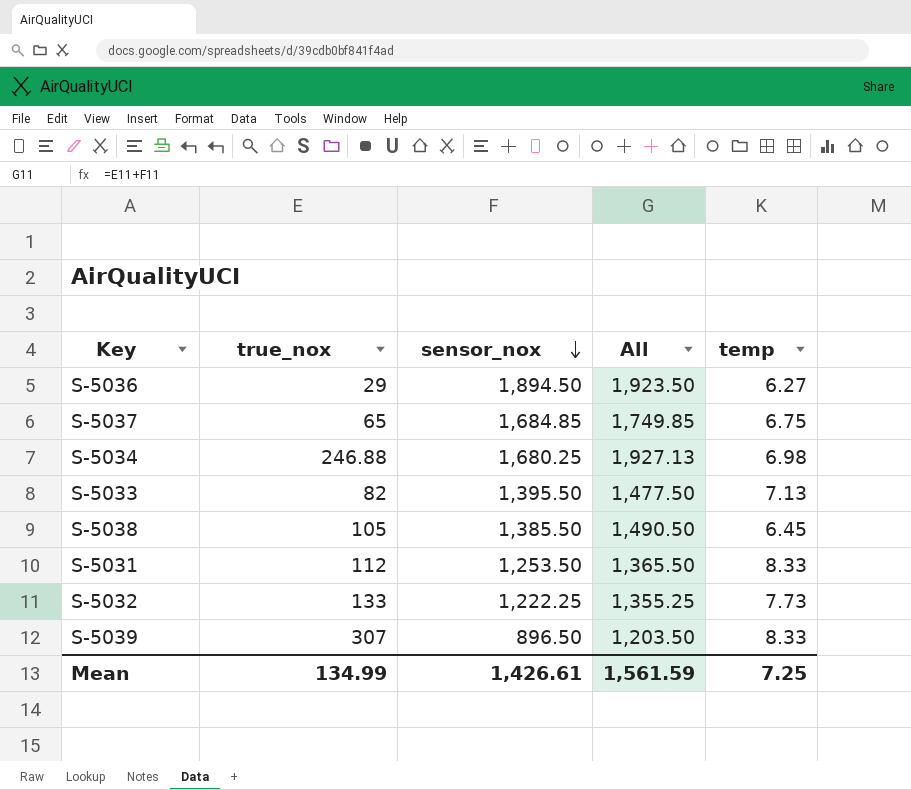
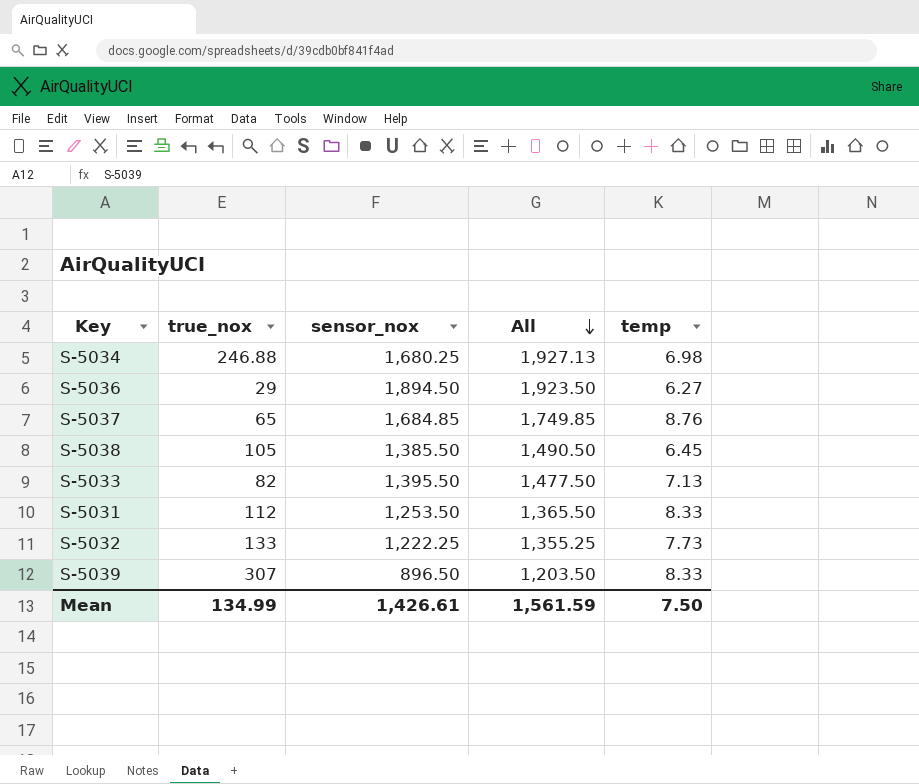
row order: sensor_nox descending -> All descending
S-5037 | temp: 6.75 -> 8.76
Mean | temp: 7.25 -> 7.50

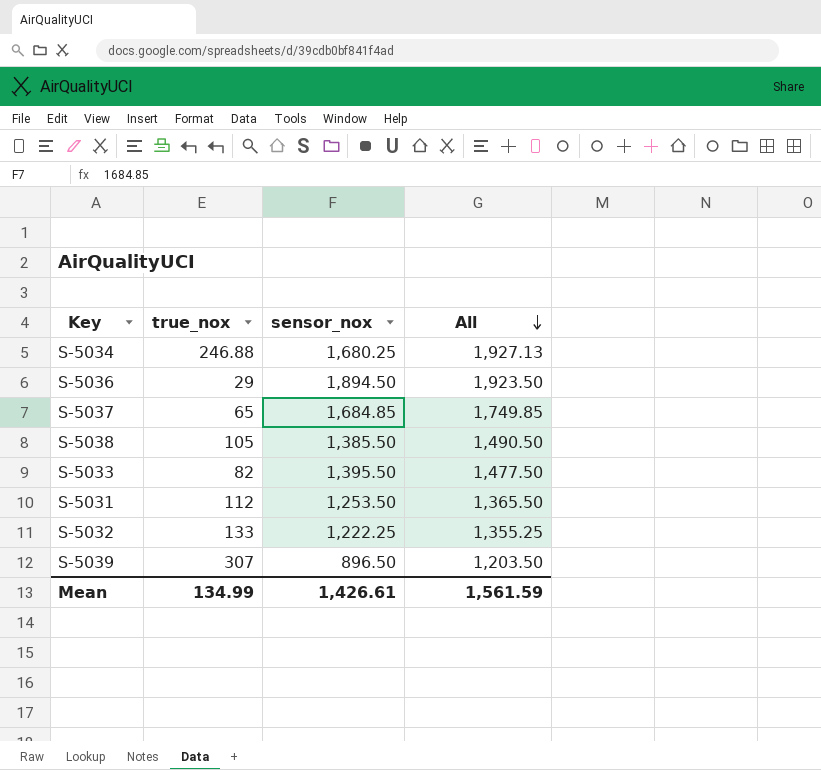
column temp | position: 5 -> none

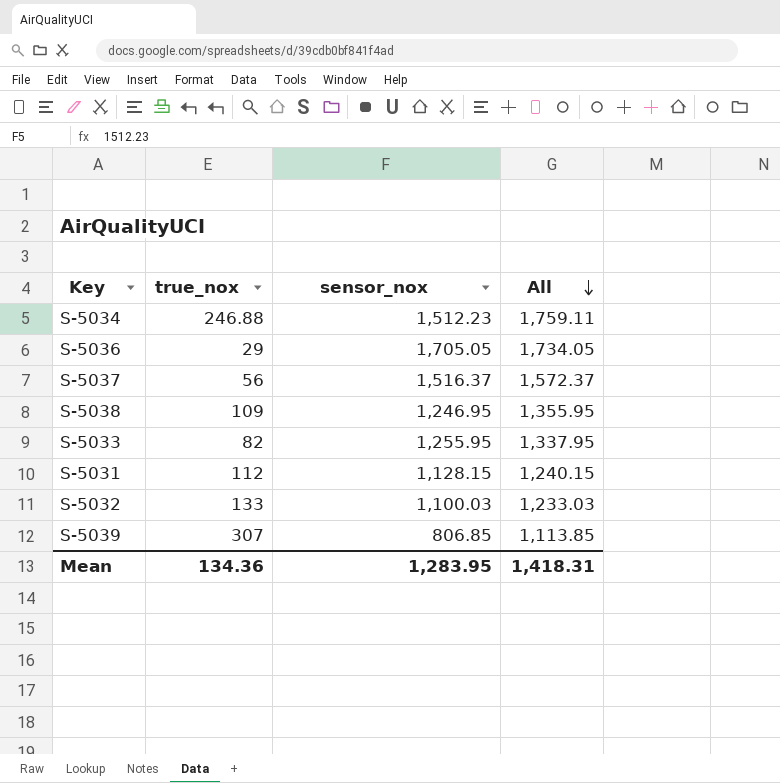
S-5034 | sensor_nox: 1,680.25 -> 1,512.23
S-5034 | All: 1,927.13 -> 1,759.11
S-5036 | sensor_nox: 1,894.50 -> 1,705.05
S-5036 | All: 1,923.50 -> 1,734.05
S-5037 | true_nox: 65 -> 56
S-5037 | sensor_nox: 1,684.85 -> 1,516.37
S-5037 | All: 1,749.85 -> 1,572.37
S-5038 | true_nox: 105 -> 109
S-5038 | sensor_nox: 1,385.50 -> 1,246.95
S-5038 | All: 1,490.50 -> 1,355.95
S-5033 | sensor_nox: 1,395.50 -> 1,255.95
S-5033 | All: 1,477.50 -> 1,337.95
S-5031 | sensor_nox: 1,253.50 -> 1,128.15
S-5031 | All: 1,365.50 -> 1,240.15
S-5032 | sensor_nox: 1,222.25 -> 1,100.03
S-5032 | All: 1,355.25 -> 1,233.03
S-5039 | sensor_nox: 896.50 -> 806.85
S-5039 | All: 1,203.50 -> 1,113.85
Mean | true_nox: 134.99 -> 134.36
Mean | sensor_nox: 1,426.61 -> 1,283.95
Mean | All: 1,561.59 -> 1,418.31

